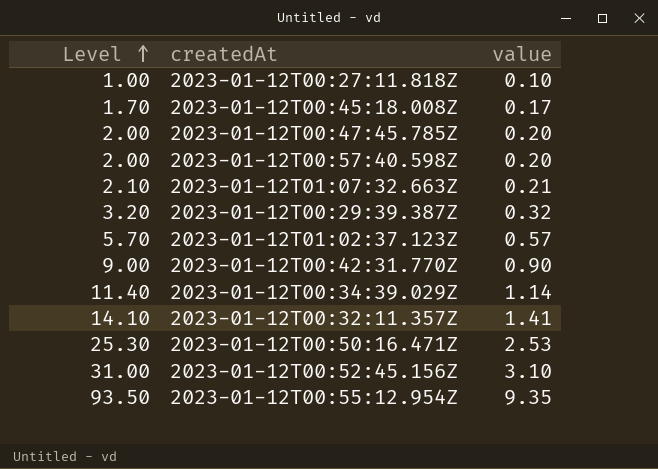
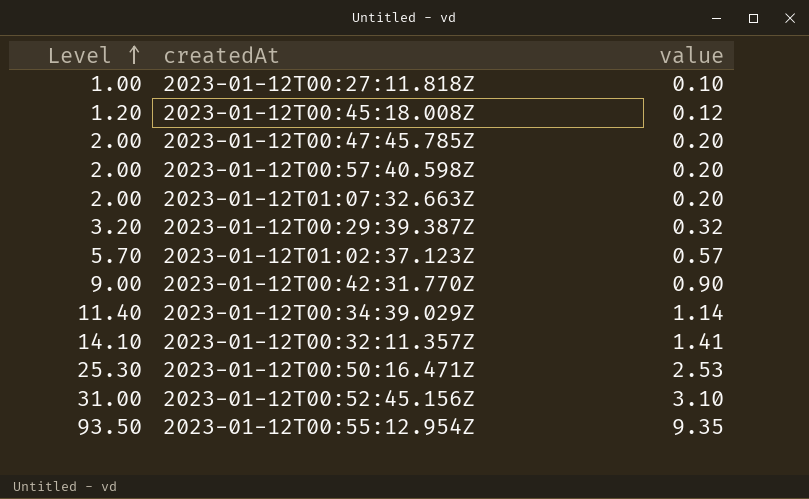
2023-01-12T00:45:18.008Z | Level: 1.70 -> 1.20
2023-01-12T00:45:18.008Z | value: 0.17 -> 0.12
2023-01-12T01:07:32.663Z | Level: 2.10 -> 2.00
2023-01-12T01:07:32.663Z | value: 0.21 -> 0.20

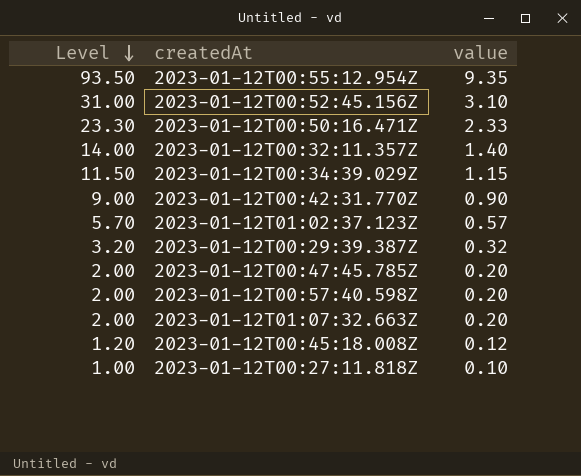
row order: Level ascending -> Level descending
2023-01-12T00:50:16.471Z | Level: 25.30 -> 23.30
2023-01-12T00:50:16.471Z | value: 2.53 -> 2.33
2023-01-12T00:32:11.357Z | Level: 14.10 -> 14.00
2023-01-12T00:32:11.357Z | value: 1.41 -> 1.40
2023-01-12T00:34:39.029Z | Level: 11.40 -> 11.50
2023-01-12T00:34:39.029Z | value: 1.14 -> 1.15

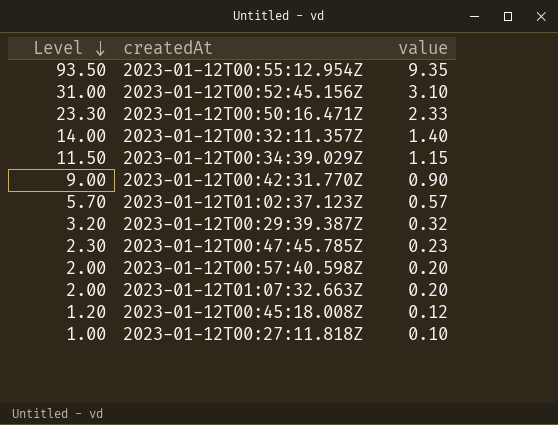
2023-01-12T00:47:45.785Z | Level: 2.00 -> 2.30
2023-01-12T00:47:45.785Z | value: 0.20 -> 0.23

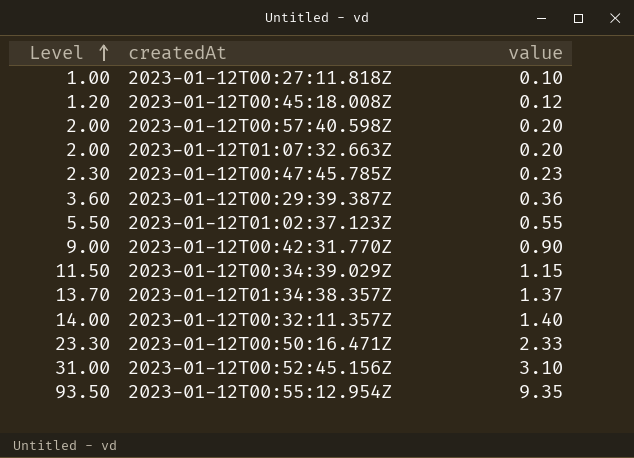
row order: Level descending -> Level ascending
2023-01-12T00:29:39.387Z | Level: 3.20 -> 3.60
2023-01-12T00:29:39.387Z | value: 0.32 -> 0.36
2023-01-12T01:02:37.123Z | Level: 5.70 -> 5.50
2023-01-12T01:02:37.123Z | value: 0.57 -> 0.55
row 2023-01-12T01:34:38.357Z: none -> 13.70 | 1.37

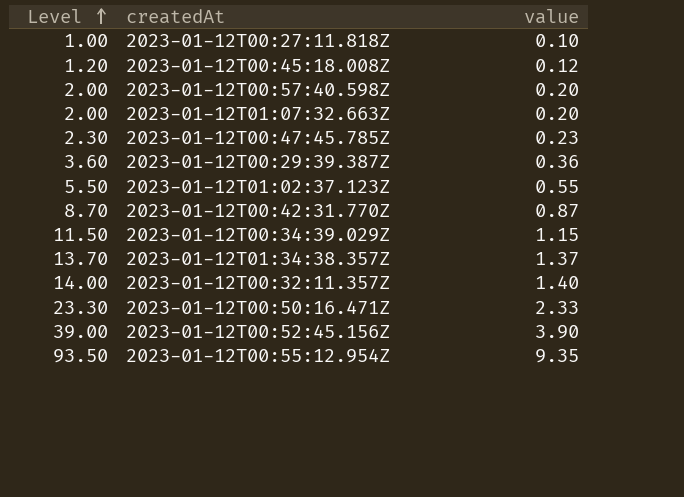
2023-01-12T00:42:31.770Z | Level: 9.00 -> 8.70
2023-01-12T00:42:31.770Z | value: 0.90 -> 0.87
2023-01-12T00:52:45.156Z | Level: 31.00 -> 39.00
2023-01-12T00:52:45.156Z | value: 3.10 -> 3.90

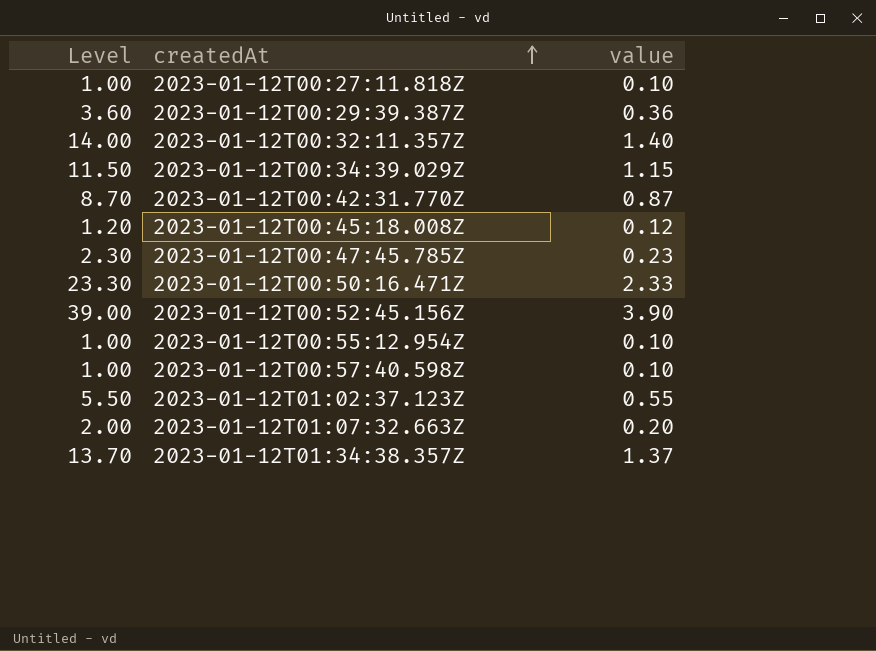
row order: Level ascending -> createdAt ascending
2023-01-12T00:55:12.954Z | Level: 93.50 -> 1.00
2023-01-12T00:55:12.954Z | value: 9.35 -> 0.10
2023-01-12T00:57:40.598Z | Level: 2.00 -> 1.00
2023-01-12T00:57:40.598Z | value: 0.20 -> 0.10

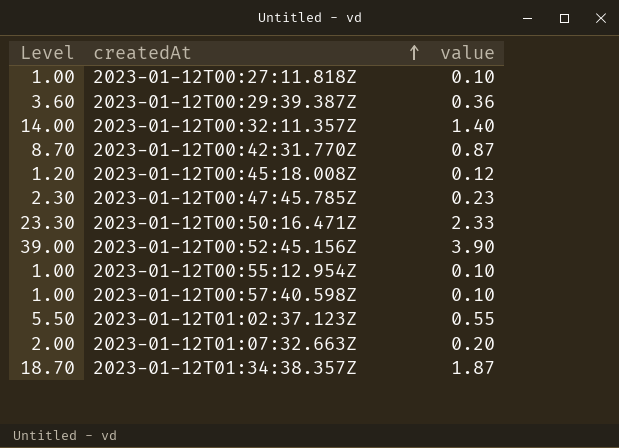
row 2023-01-12T00:34:39.029Z: 11.50 | 1.15 -> none
2023-01-12T01:34:38.357Z | Level: 13.70 -> 18.70
2023-01-12T01:34:38.357Z | value: 1.37 -> 1.87

